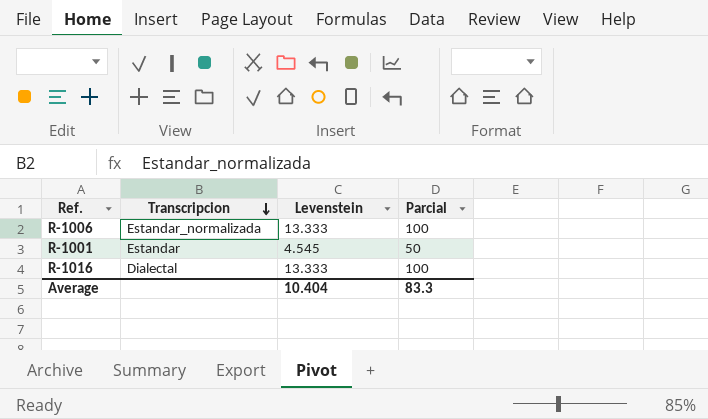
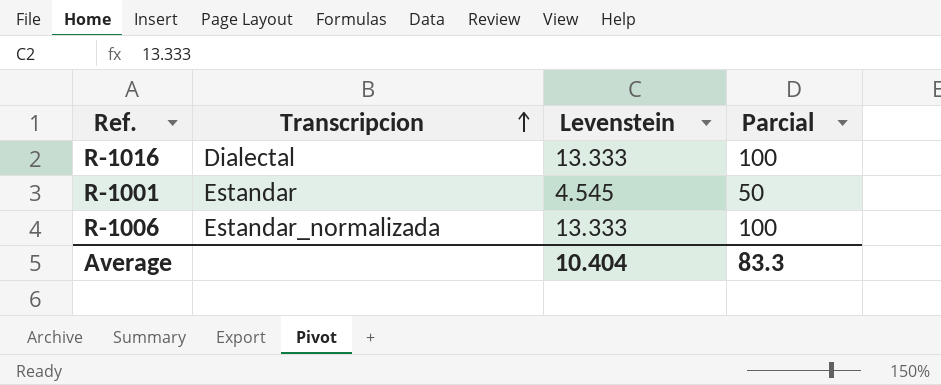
row order: Transcripcion descending -> Transcripcion ascending

